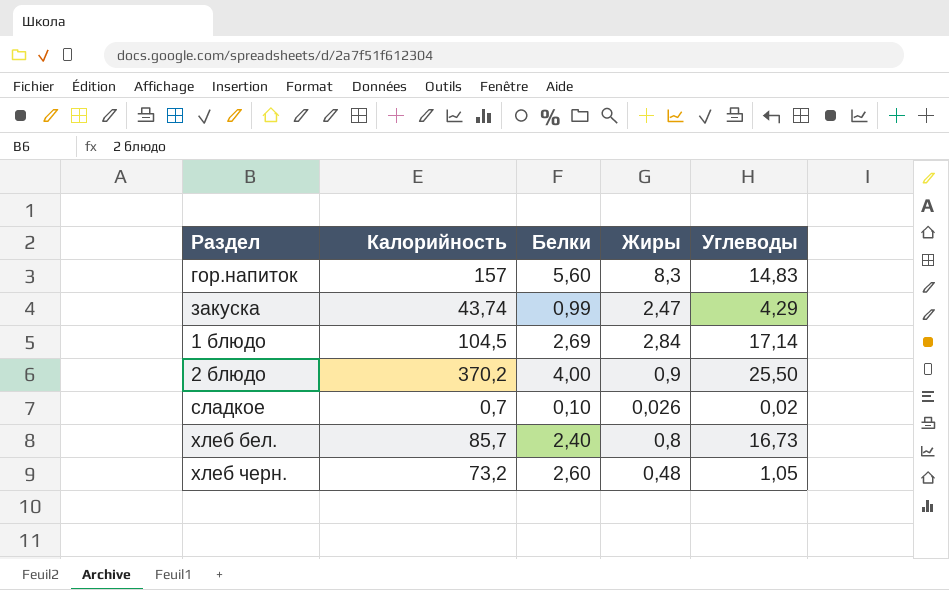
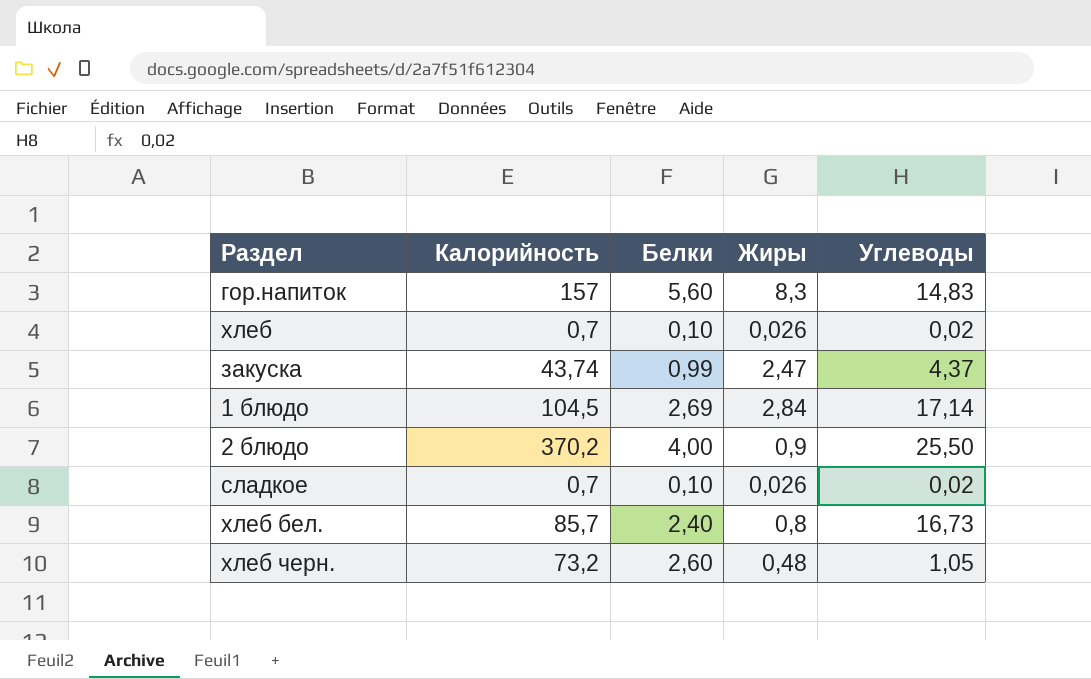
row хлеб: none -> 0,7 | 0,10 | 0,026 | 0,02
закуска | Углеводы: 4,29 -> 4,37

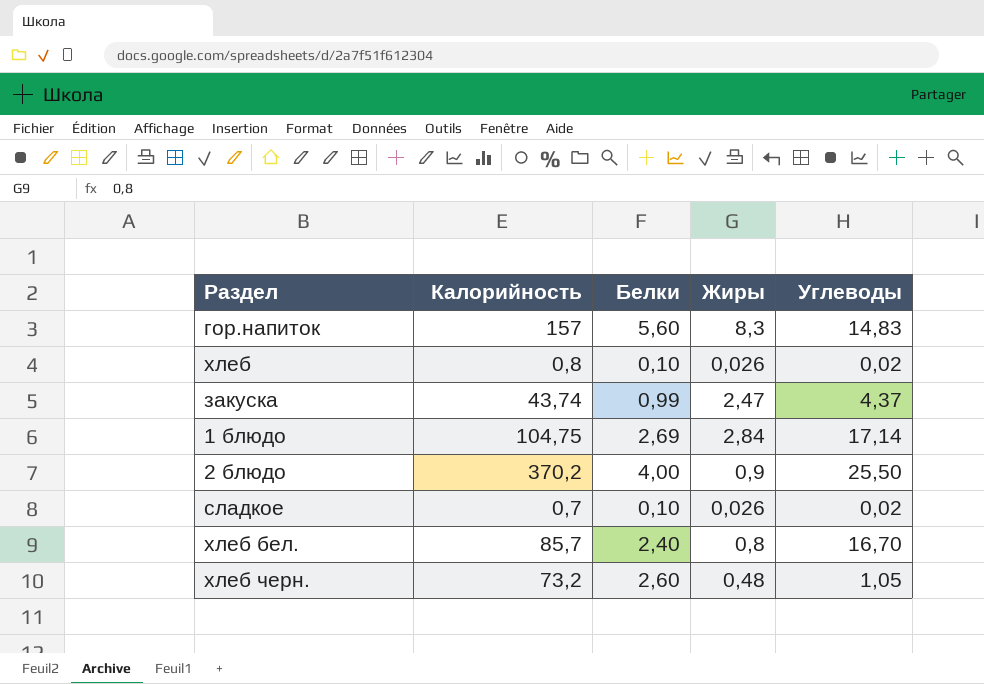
хлеб | Калорийность: 0,7 -> 0,8
1 блюдо | Калорийность: 104,5 -> 104,75
хлеб бел. | Углеводы: 16,73 -> 16,70

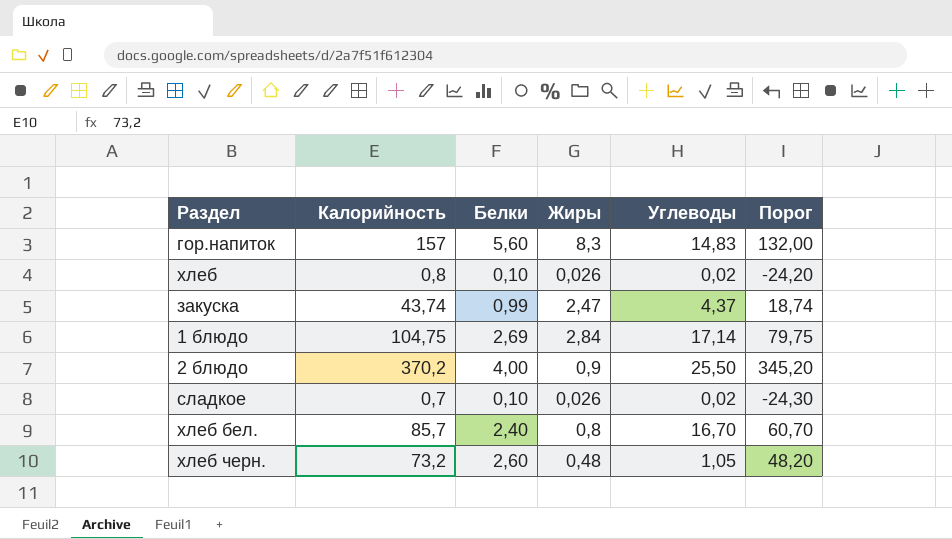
column Порог | formula: none -> [Калорийность] - 25

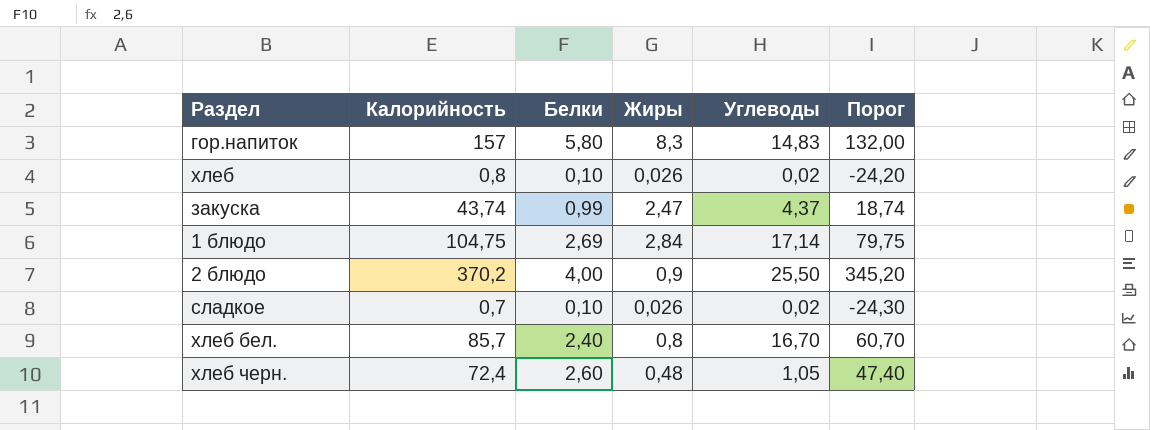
гор.напиток | Белки: 5,60 -> 5,80
хлеб черн. | Калорийность: 73,2 -> 72,4
хлеб черн. | Порог: 48,20 -> 47,40

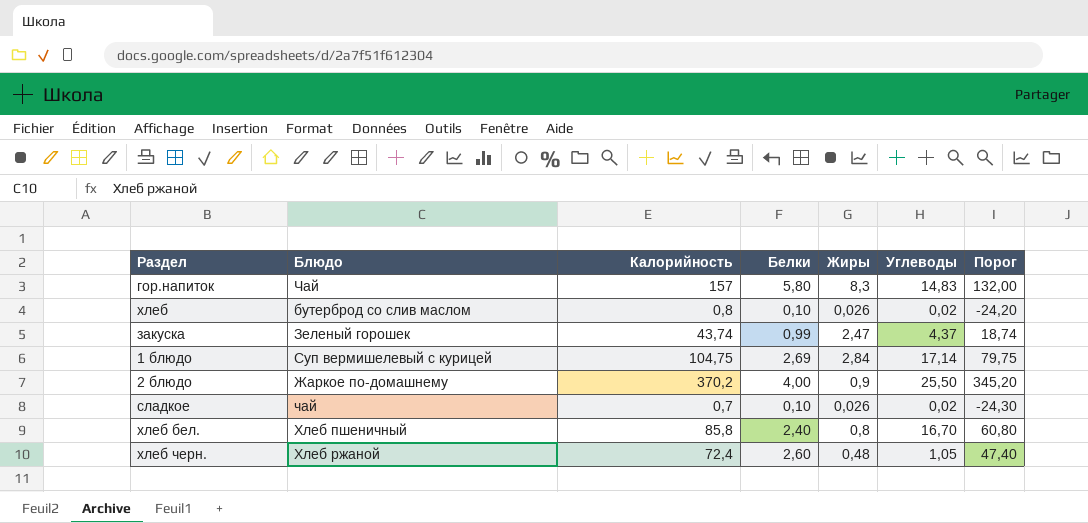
column Блюдо | position: none -> 2
хлеб бел. | Калорийность: 85,7 -> 85,8
хлеб бел. | Порог: 60,70 -> 60,80

